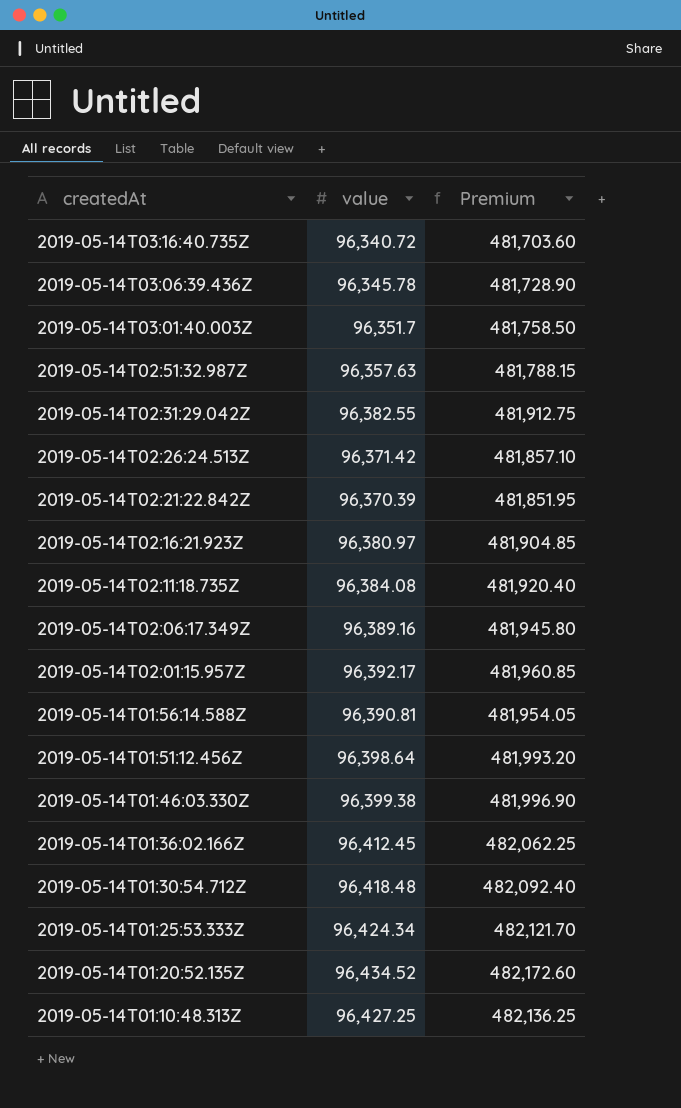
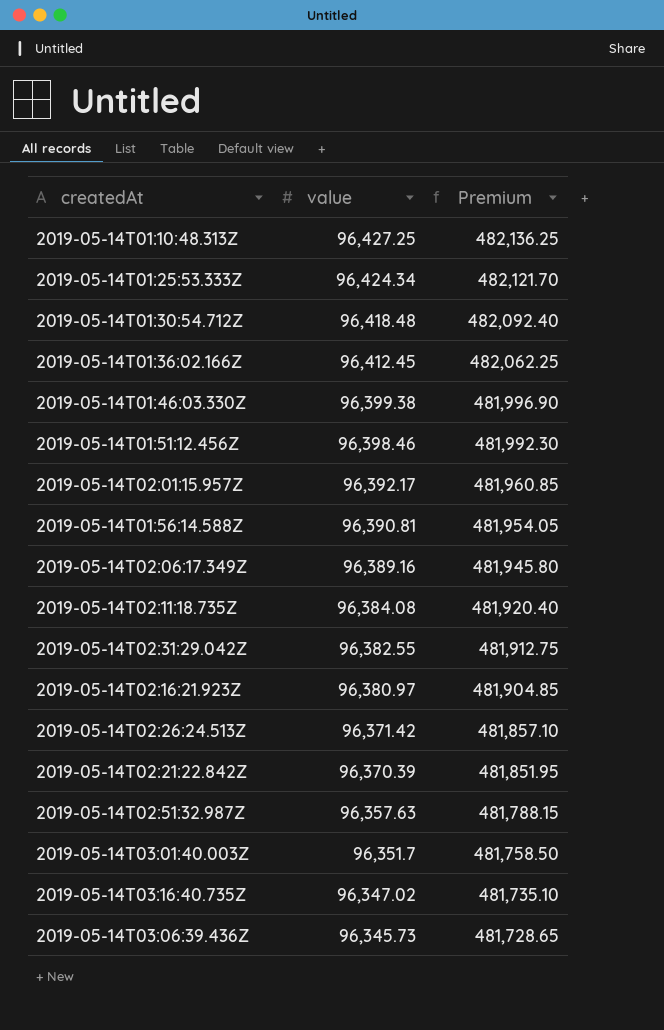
row order: createdAt descending -> value descending
row 2019-05-14T01:20:52.135Z: 96,434.52 | 482,172.60 -> none
2019-05-14T01:51:12.456Z | value: 96,398.64 -> 96,398.46
2019-05-14T01:51:12.456Z | Premium: 481,993.20 -> 481,992.30
2019-05-14T03:16:40.735Z | value: 96,340.72 -> 96,347.02
2019-05-14T03:16:40.735Z | Premium: 481,703.60 -> 481,735.10
2019-05-14T03:06:39.436Z | value: 96,345.78 -> 96,345.73
2019-05-14T03:06:39.436Z | Premium: 481,728.90 -> 481,728.65

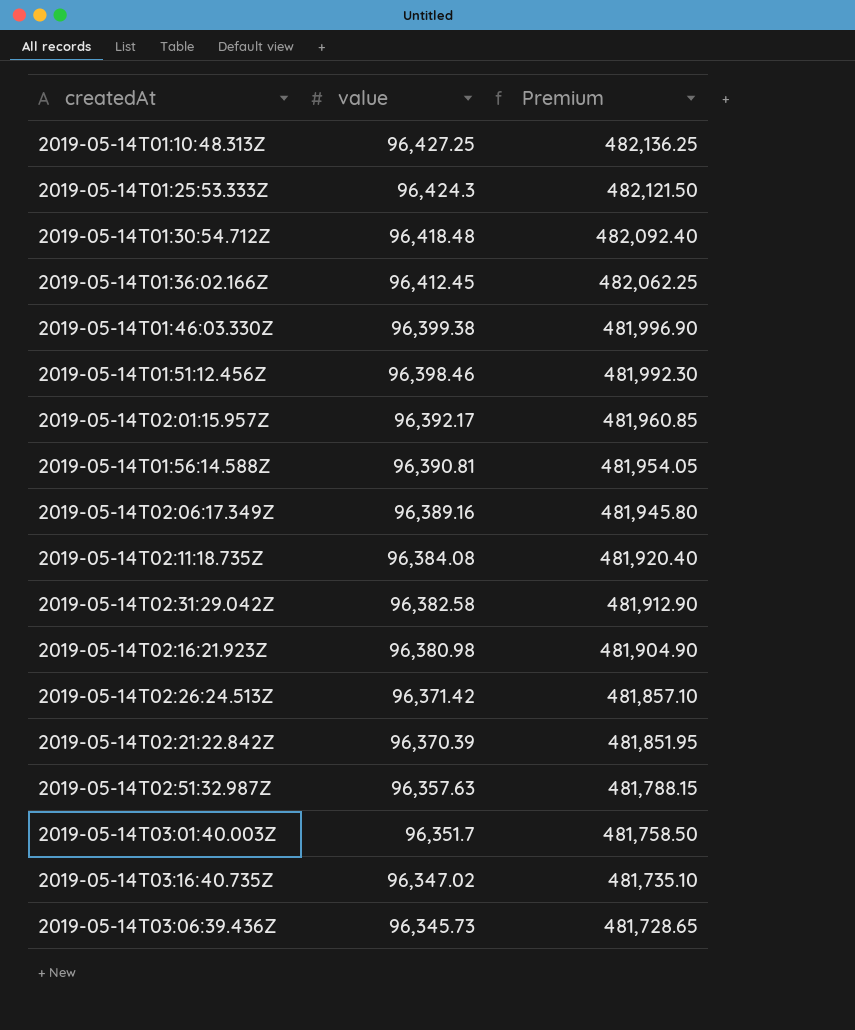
2019-05-14T01:25:53.333Z | value: 96,424.34 -> 96,424.3
2019-05-14T01:25:53.333Z | Premium: 482,121.70 -> 482,121.50
2019-05-14T02:31:29.042Z | value: 96,382.55 -> 96,382.58
2019-05-14T02:31:29.042Z | Premium: 481,912.75 -> 481,912.90
2019-05-14T02:16:21.923Z | value: 96,380.97 -> 96,380.98
2019-05-14T02:16:21.923Z | Premium: 481,904.85 -> 481,904.90

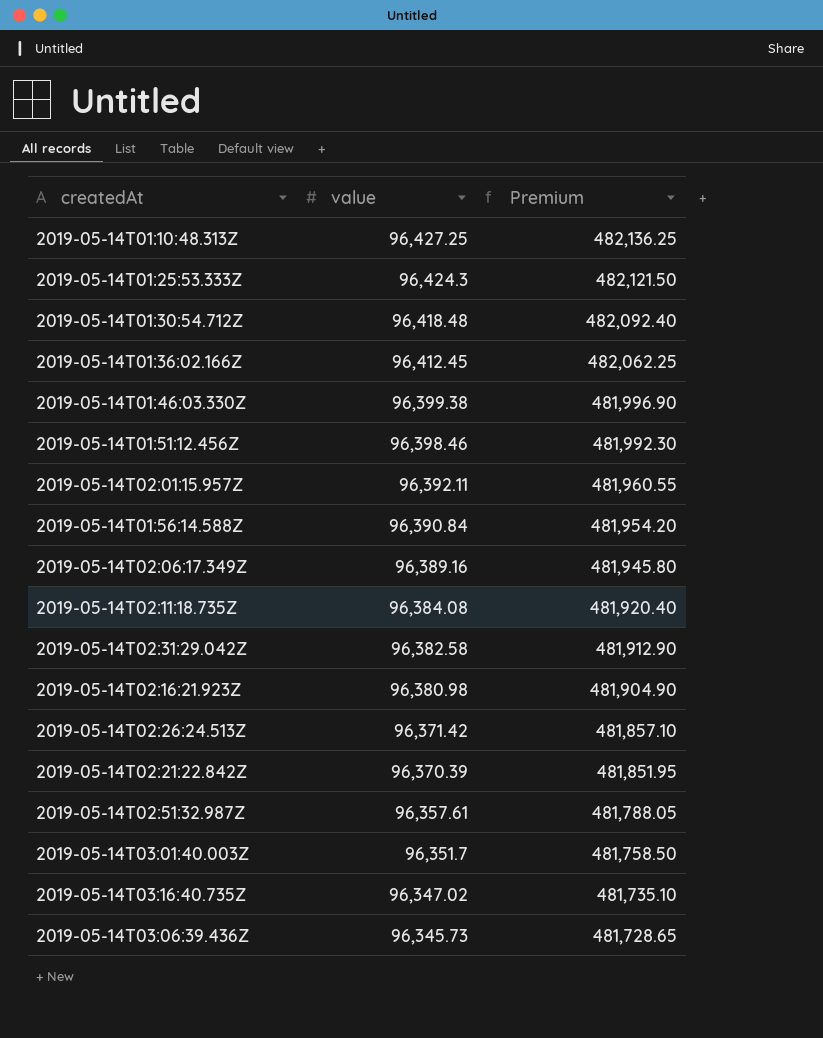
2019-05-14T02:01:15.957Z | value: 96,392.17 -> 96,392.11
2019-05-14T02:01:15.957Z | Premium: 481,960.85 -> 481,960.55
2019-05-14T01:56:14.588Z | value: 96,390.81 -> 96,390.84
2019-05-14T01:56:14.588Z | Premium: 481,954.05 -> 481,954.20
2019-05-14T02:51:32.987Z | value: 96,357.63 -> 96,357.61
2019-05-14T02:51:32.987Z | Premium: 481,788.15 -> 481,788.05

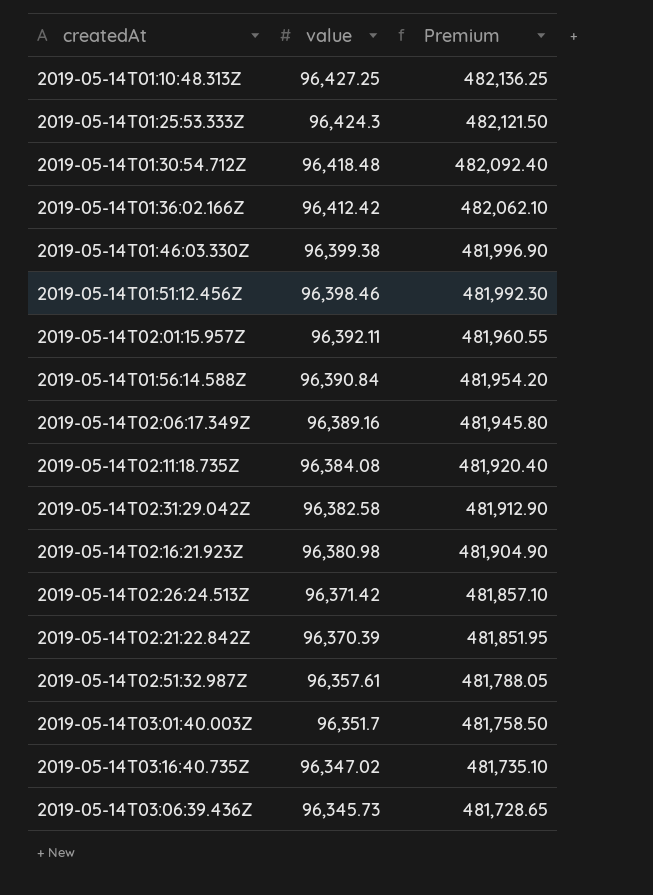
2019-05-14T01:36:02.166Z | value: 96,412.45 -> 96,412.42
2019-05-14T01:36:02.166Z | Premium: 482,062.25 -> 482,062.10

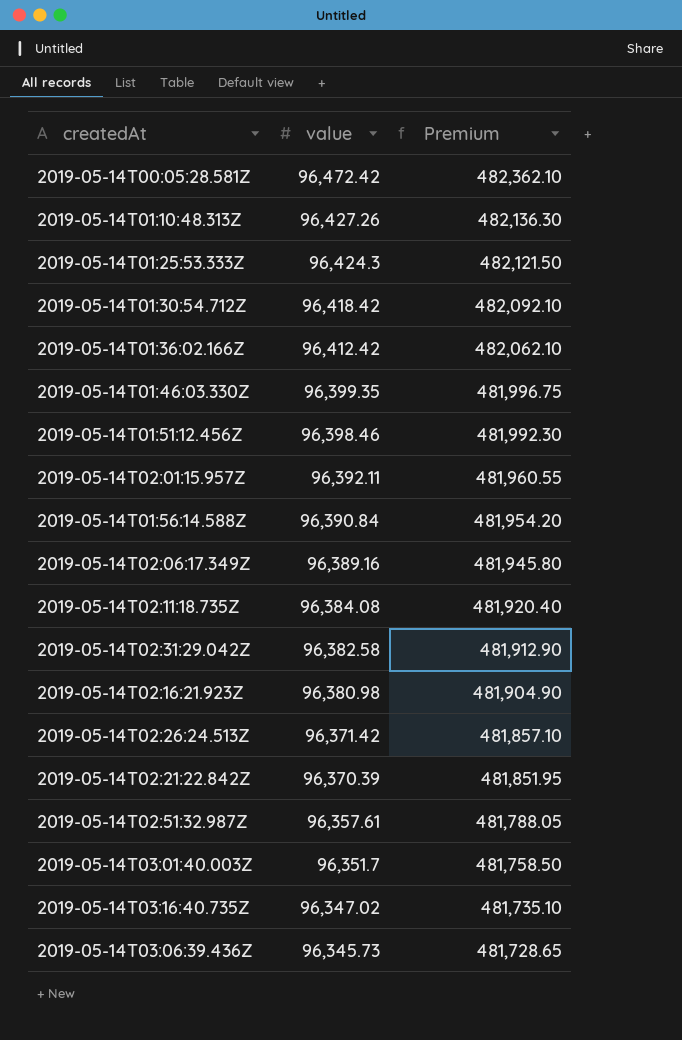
row 2019-05-14T00:05:28.581Z: none -> 96,472.42 | 482,362.10
2019-05-14T01:10:48.313Z | value: 96,427.25 -> 96,427.26
2019-05-14T01:10:48.313Z | Premium: 482,136.25 -> 482,136.30
2019-05-14T01:30:54.712Z | value: 96,418.48 -> 96,418.42
2019-05-14T01:30:54.712Z | Premium: 482,092.40 -> 482,092.10
2019-05-14T01:46:03.330Z | value: 96,399.38 -> 96,399.35
2019-05-14T01:46:03.330Z | Premium: 481,996.90 -> 481,996.75

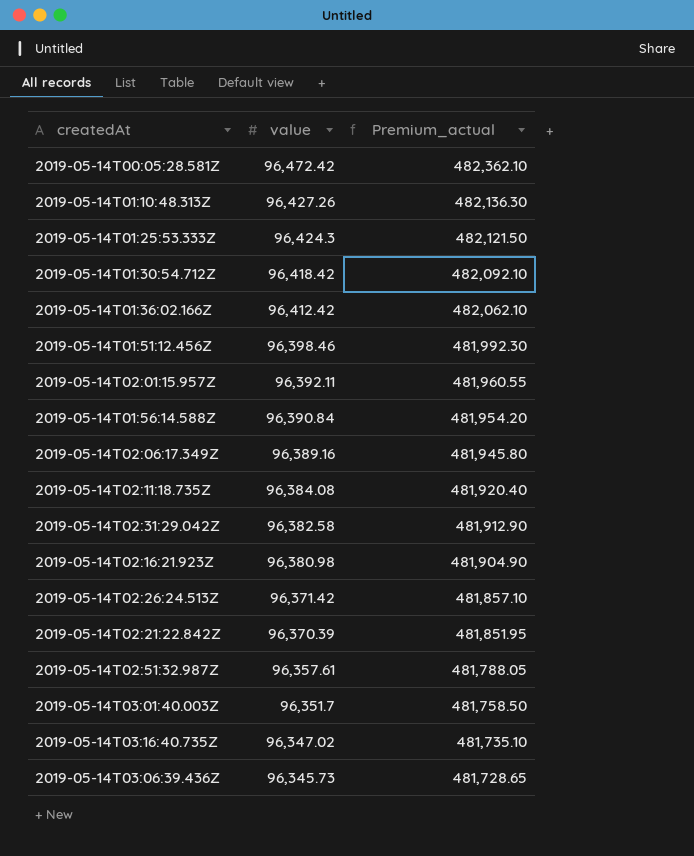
column name: Premium -> Premium_actual
row 2019-05-14T01:46:03.330Z: 96,399.35 | 481,996.75 -> none

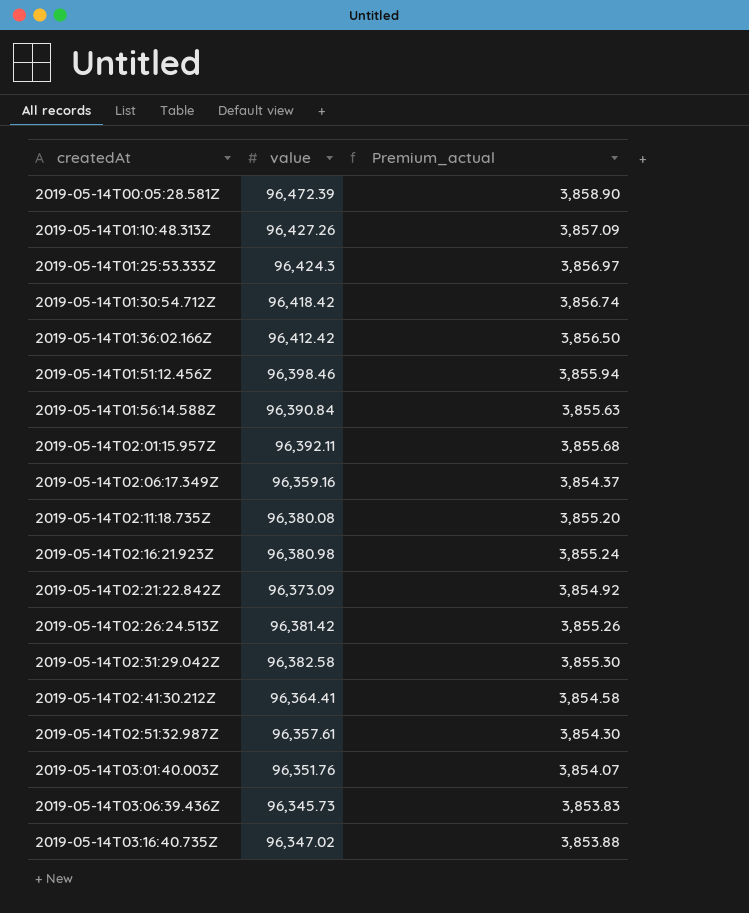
row order: value descending -> createdAt ascending
column Premium_actual | formula: [value] * 5 -> [value] * 0.04
2019-05-14T00:05:28.581Z | value: 96,472.42 -> 96,472.39
2019-05-14T02:06:17.349Z | value: 96,389.16 -> 96,359.16
2019-05-14T02:11:18.735Z | value: 96,384.08 -> 96,380.08
2019-05-14T02:21:22.842Z | value: 96,370.39 -> 96,373.09
2019-05-14T02:26:24.513Z | value: 96,371.42 -> 96,381.42
row 2019-05-14T02:41:30.212Z: none -> 96,364.41 | 3,854.58
2019-05-14T03:01:40.003Z | value: 96,351.7 -> 96,351.76

